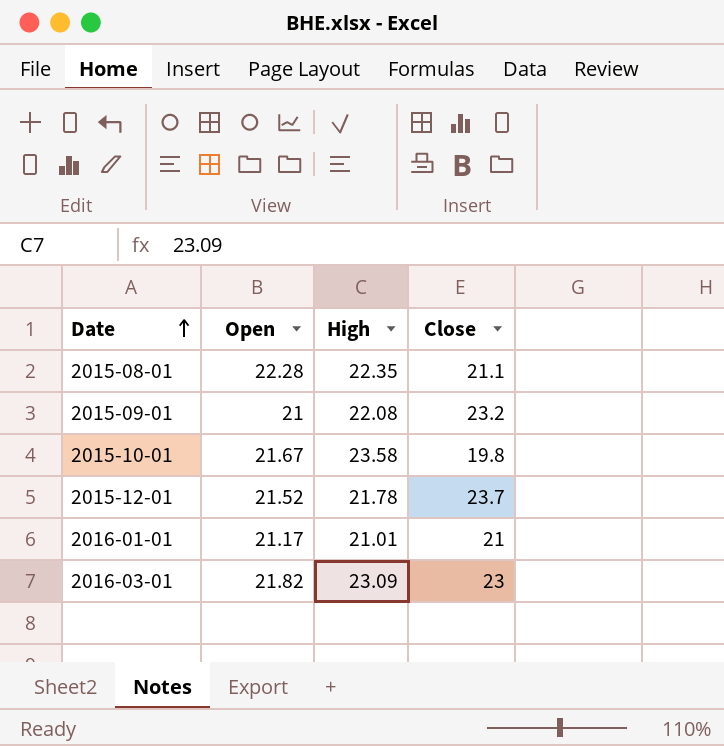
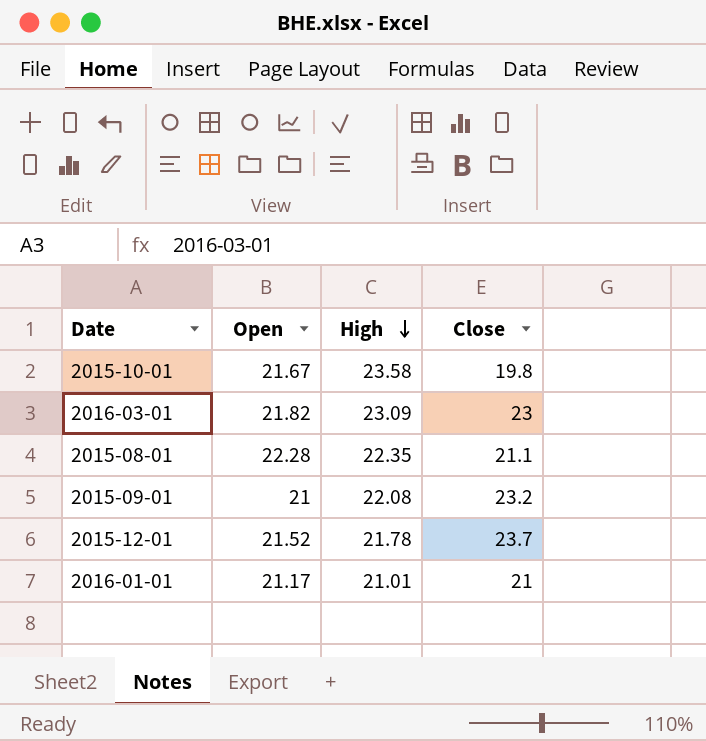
row order: Date ascending -> High descending

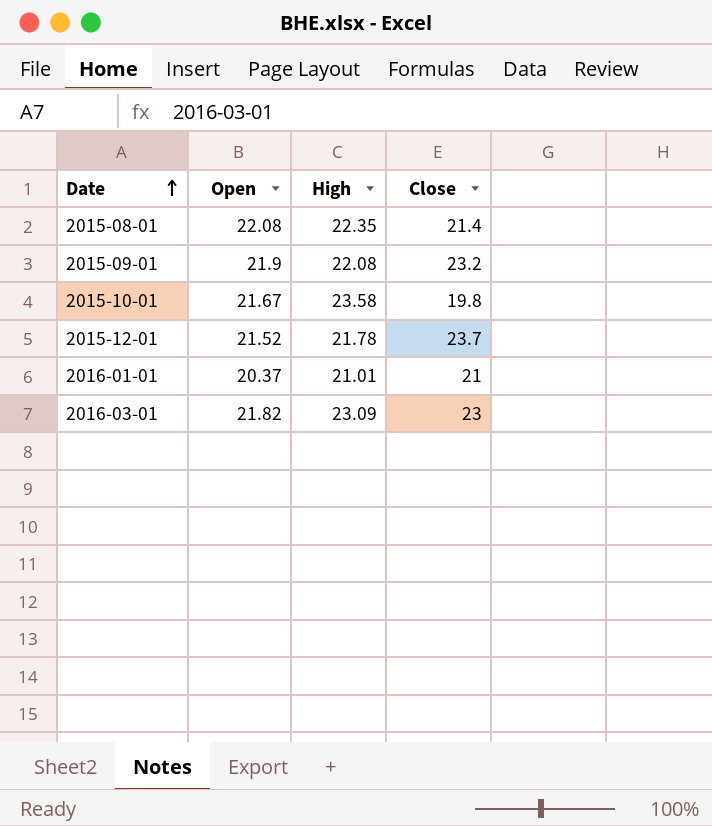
row order: High descending -> Date ascending
2015-08-01 | Open: 22.28 -> 22.08
2015-08-01 | Close: 21.1 -> 21.4
2015-09-01 | Open: 21 -> 21.9
2016-01-01 | Open: 21.17 -> 20.37

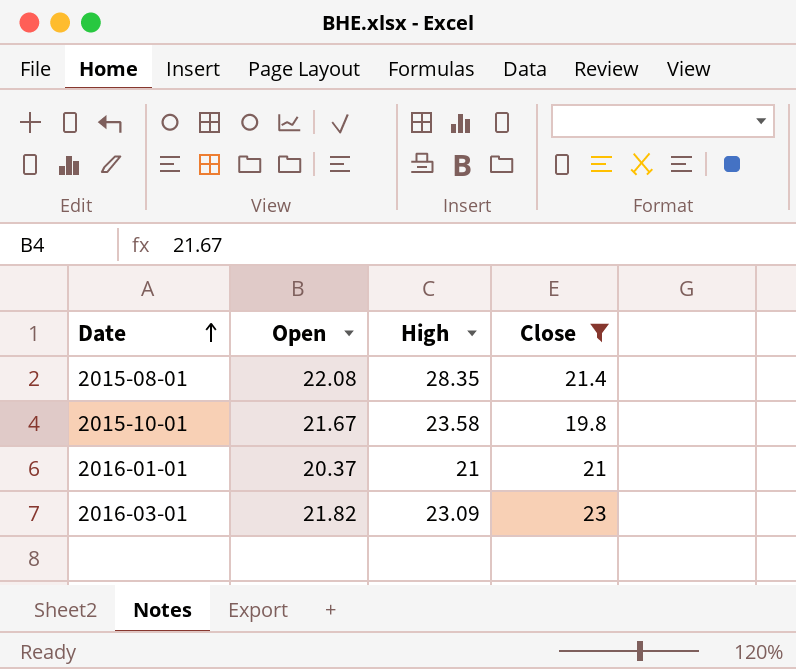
filter: none -> Close <= 23
2015-08-01 | High: 22.35 -> 28.35
2016-01-01 | High: 21.01 -> 21

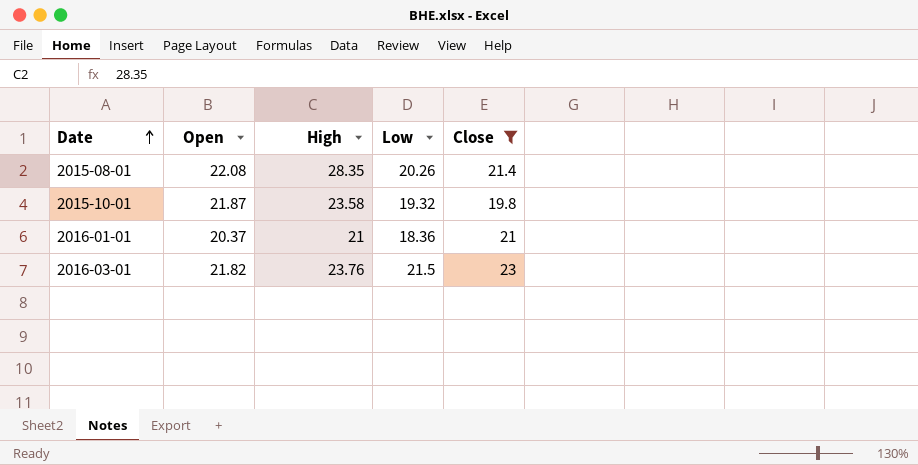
column Low | position: none -> 4
2015-10-01 | Open: 21.67 -> 21.87
2016-03-01 | High: 23.09 -> 23.76

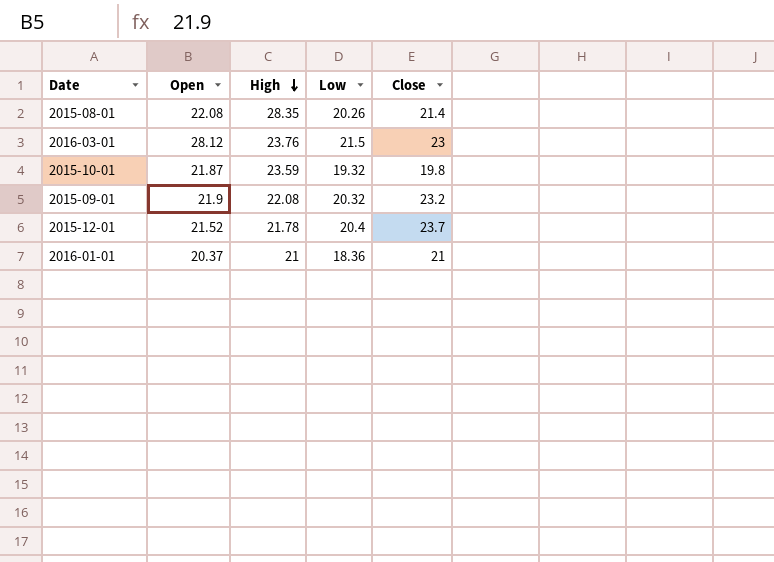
filter: Close <= 23 -> none
row order: Date ascending -> High descending
2016-03-01 | Open: 21.82 -> 28.12
2015-10-01 | High: 23.58 -> 23.59

